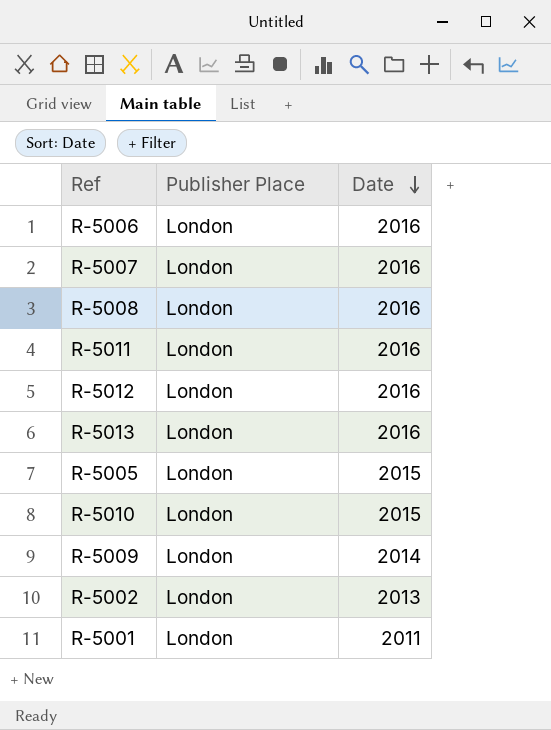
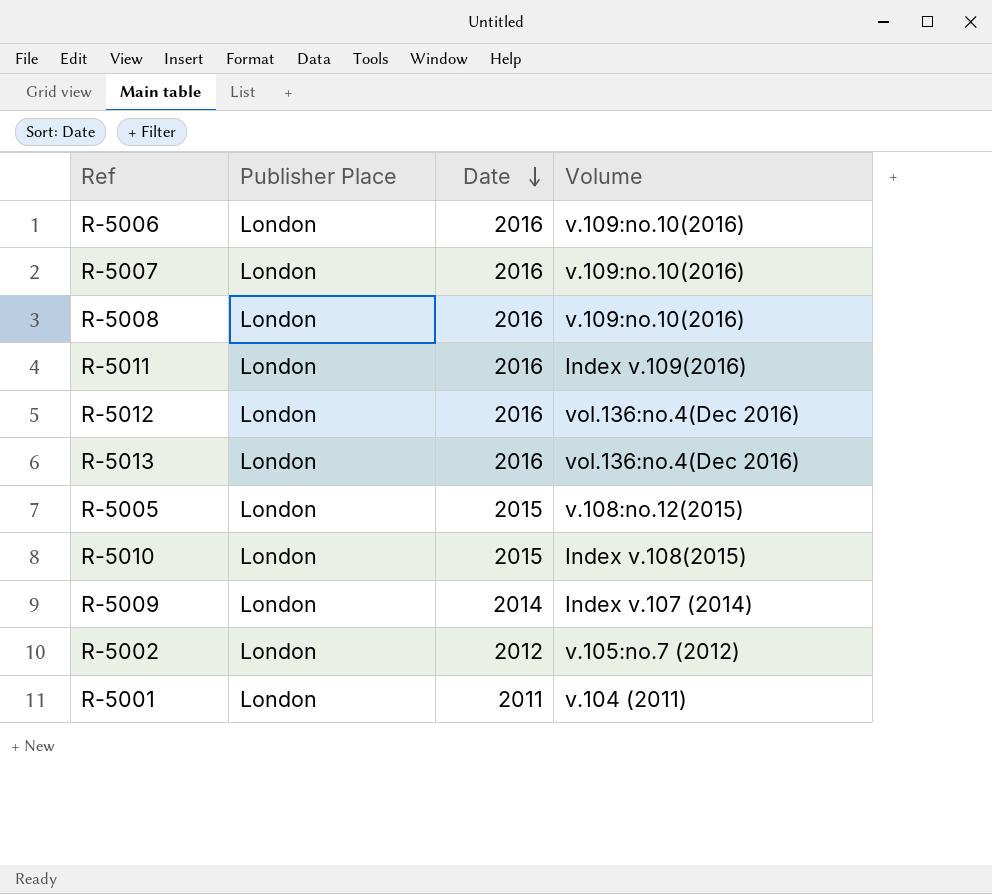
column Volume | position: none -> 4
R-5002 | Date: 2013 -> 2012

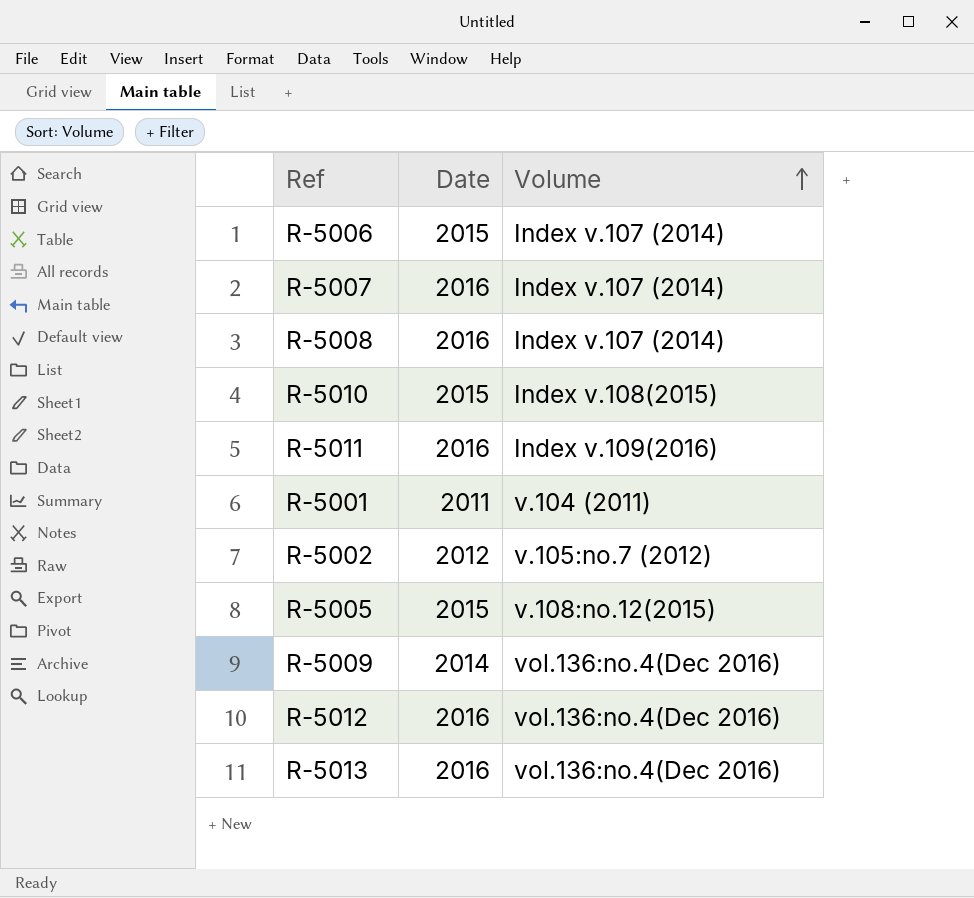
row order: Date descending -> Volume ascending
column Publisher Place | position: 2 -> none
R-5006 | Date: 2016 -> 2015
R-5006 | Volume: v.109:no.10(2016) -> Index v.107 (2014)
R-5007 | Volume: v.109:no.10(2016) -> Index v.107 (2014)
R-5008 | Volume: v.109:no.10(2016) -> Index v.107 (2014)
R-5009 | Volume: Index v.107 (2014) -> vol.136:no.4(Dec 2016)

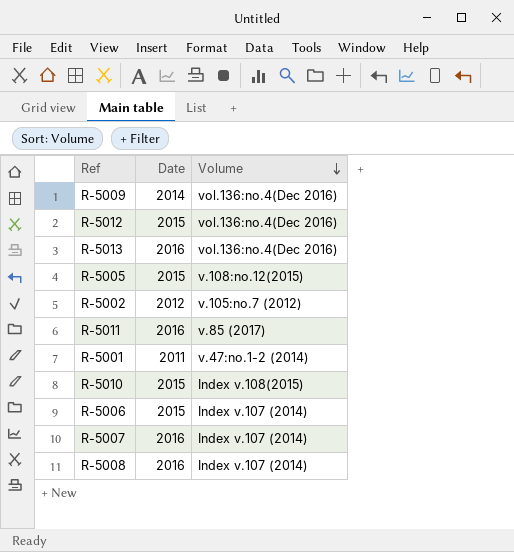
row order: Volume ascending -> Volume descending
R-5012 | Date: 2016 -> 2015
R-5011 | Volume: Index v.109(2016) -> v.85 (2017)
R-5001 | Volume: v.104 (2011) -> v.47:no.1-2 (2014)

